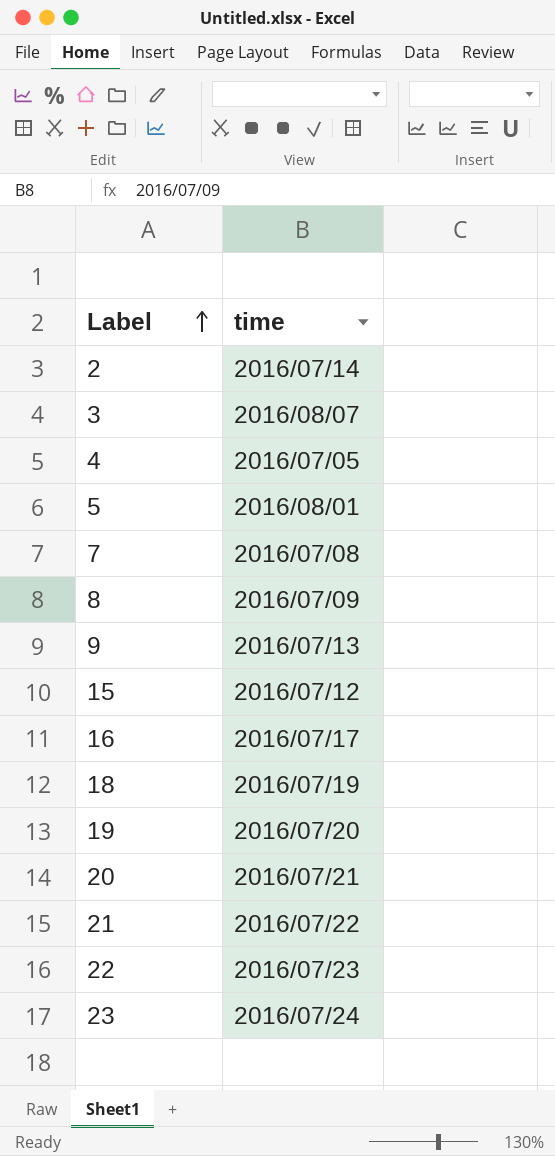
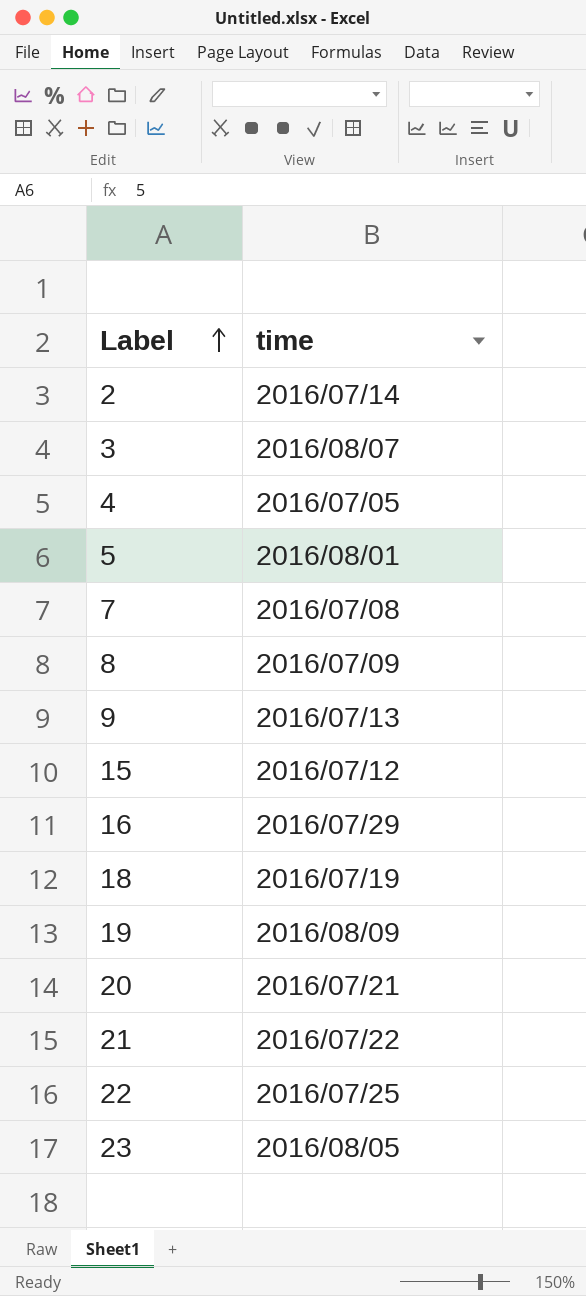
16 | time: 2016/07/17 -> 2016/07/29
19 | time: 2016/07/20 -> 2016/08/09
22 | time: 2016/07/23 -> 2016/07/25
23 | time: 2016/07/24 -> 2016/08/05

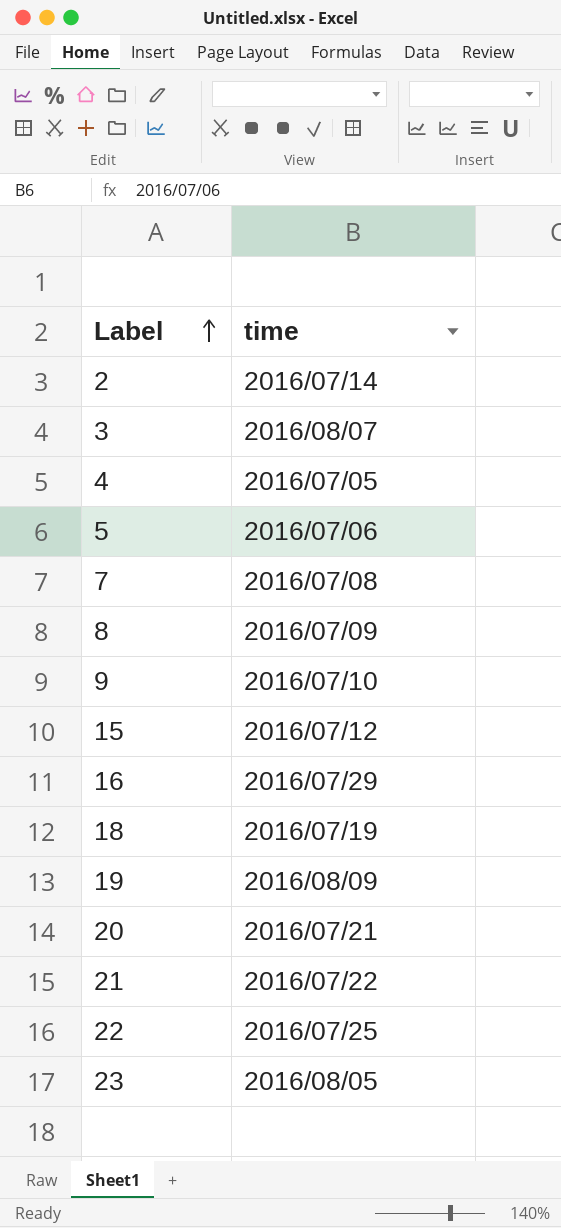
5 | time: 2016/08/01 -> 2016/07/06
9 | time: 2016/07/13 -> 2016/07/10

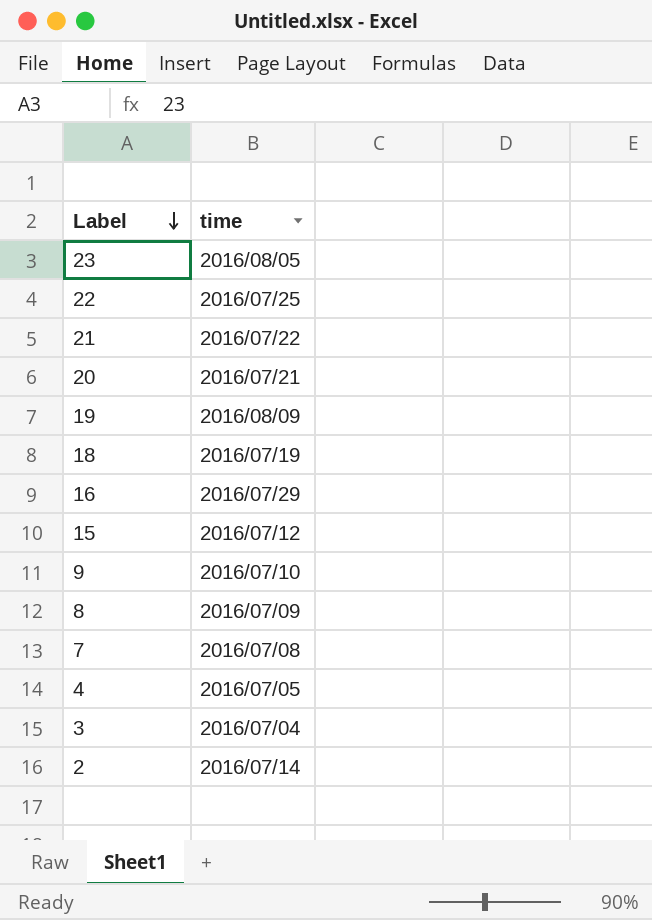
row order: Label ascending -> Label descending
row 5: 2016/07/06 -> none
3 | time: 2016/08/07 -> 2016/07/04

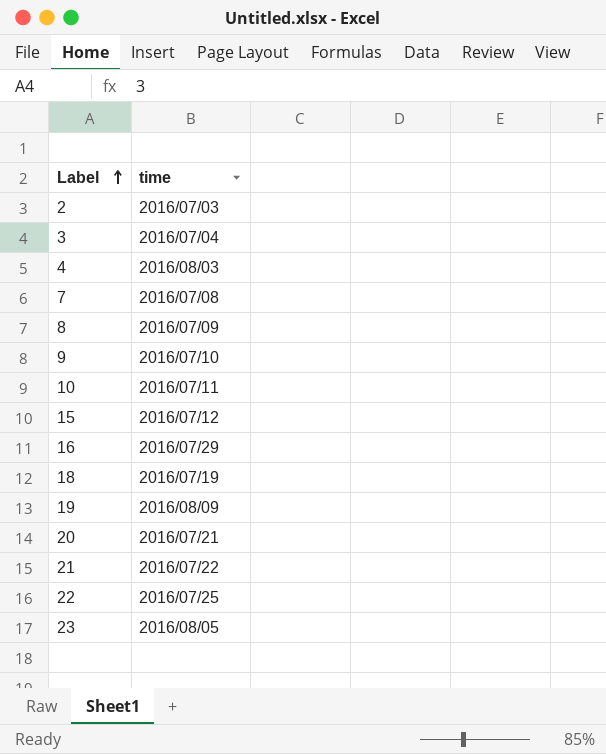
row order: Label descending -> Label ascending
2 | time: 2016/07/14 -> 2016/07/03
4 | time: 2016/07/05 -> 2016/08/03
row 10: none -> 2016/07/11

